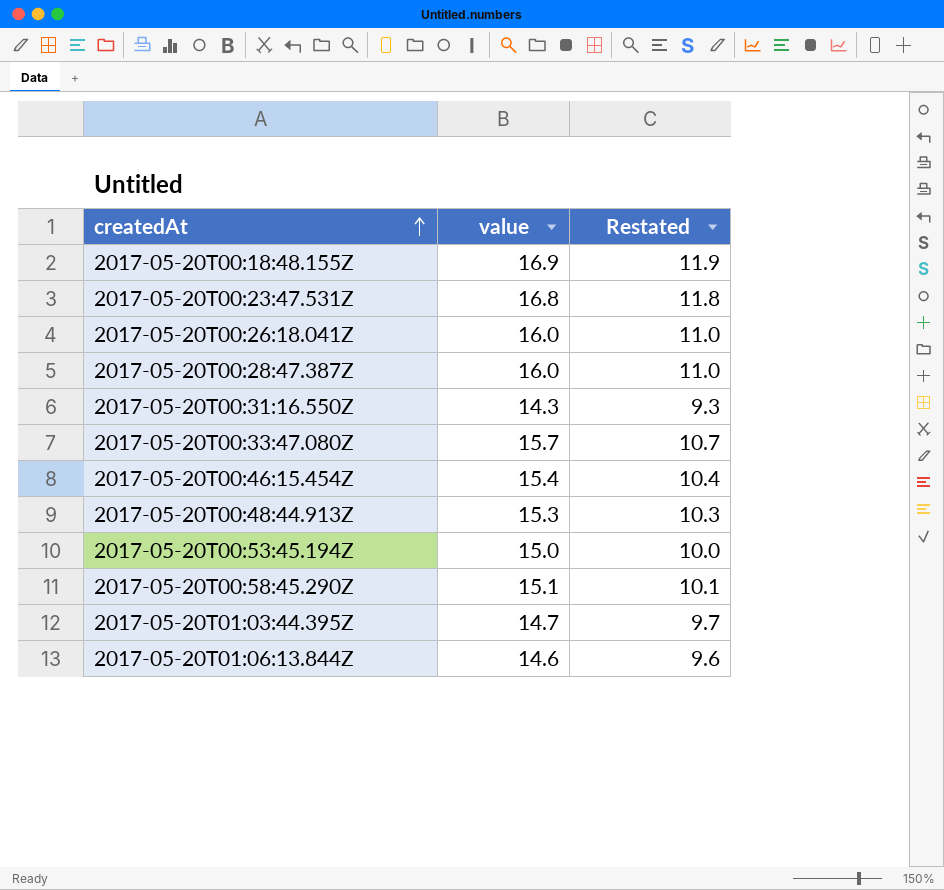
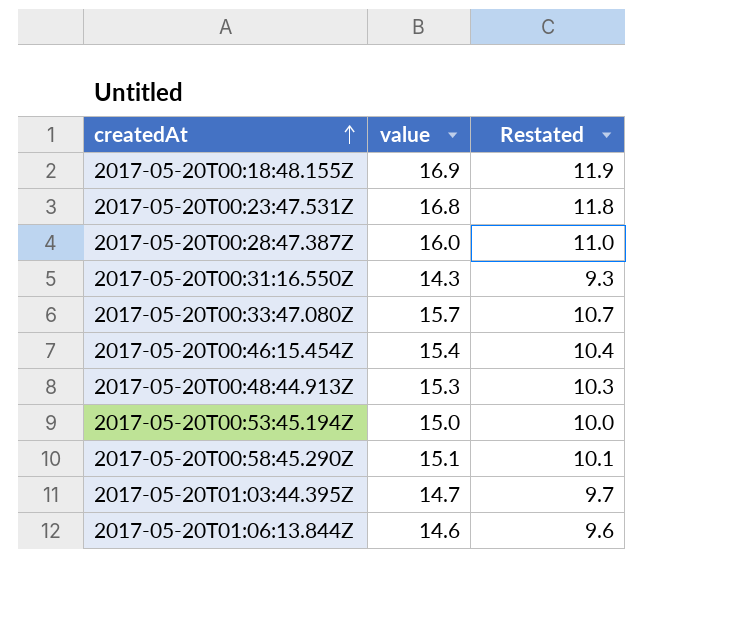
row 2017-05-20T00:26:18.041Z: 16.0 | 11.0 -> none

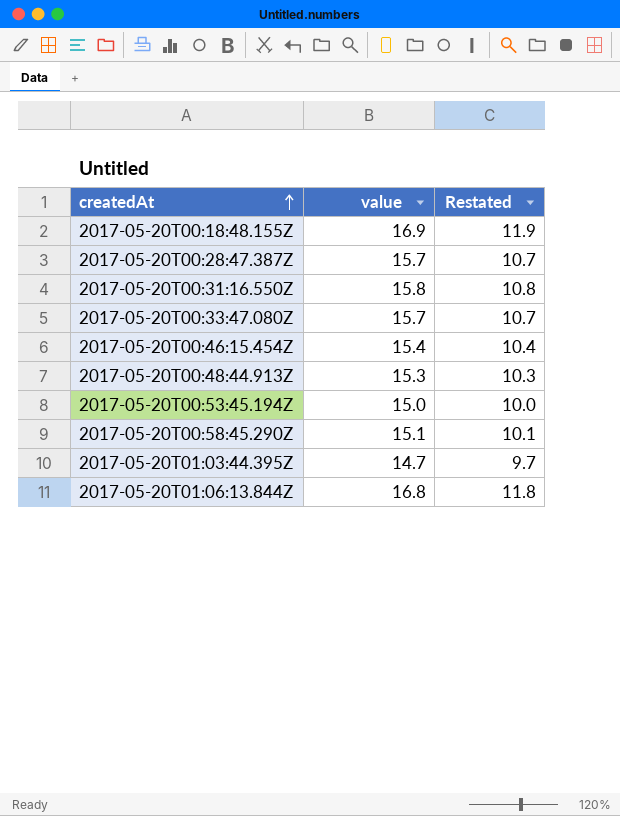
row 2017-05-20T00:23:47.531Z: 16.8 | 11.8 -> none
2017-05-20T00:28:47.387Z | value: 16.0 -> 15.7
2017-05-20T00:28:47.387Z | Restated: 11.0 -> 10.7
2017-05-20T00:31:16.550Z | value: 14.3 -> 15.8
2017-05-20T00:31:16.550Z | Restated: 9.3 -> 10.8
2017-05-20T01:06:13.844Z | value: 14.6 -> 16.8
2017-05-20T01:06:13.844Z | Restated: 9.6 -> 11.8

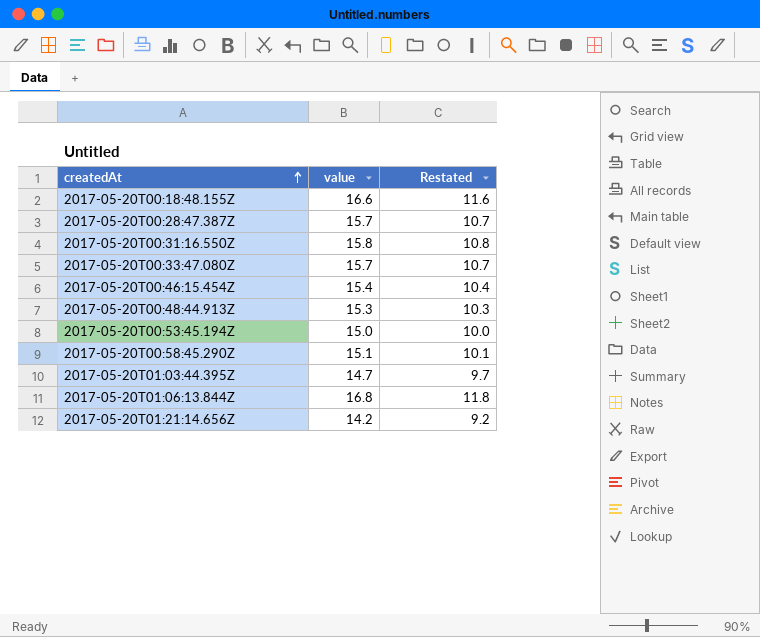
2017-05-20T00:18:48.155Z | value: 16.9 -> 16.6
2017-05-20T00:18:48.155Z | Restated: 11.9 -> 11.6
row 2017-05-20T01:21:14.656Z: none -> 14.2 | 9.2

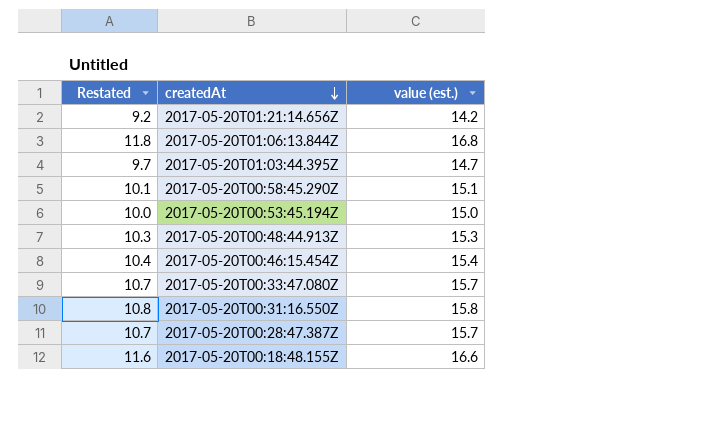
row order: createdAt ascending -> createdAt descending
column Restated | position: 3 -> 1
column name: value -> value (est.)

